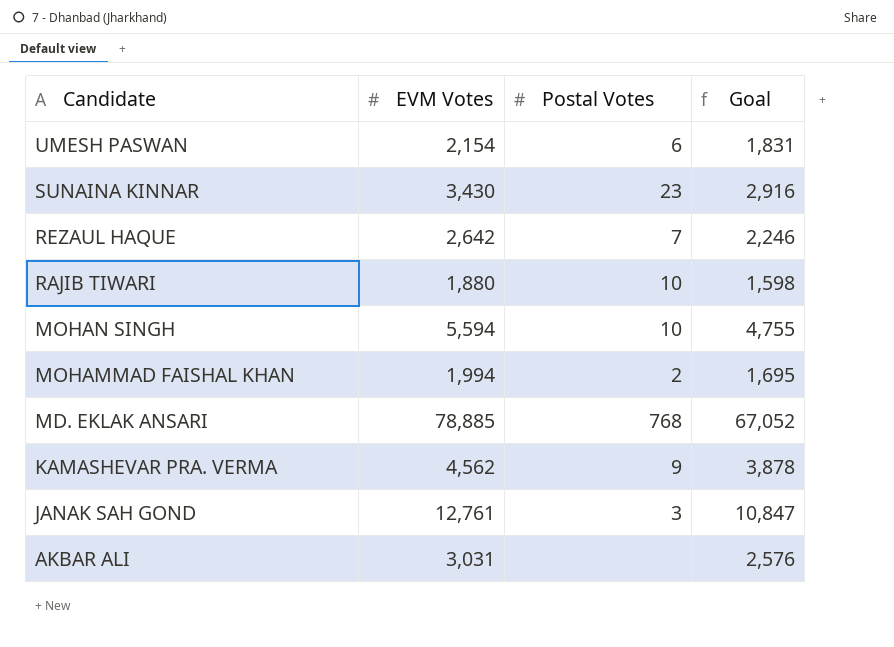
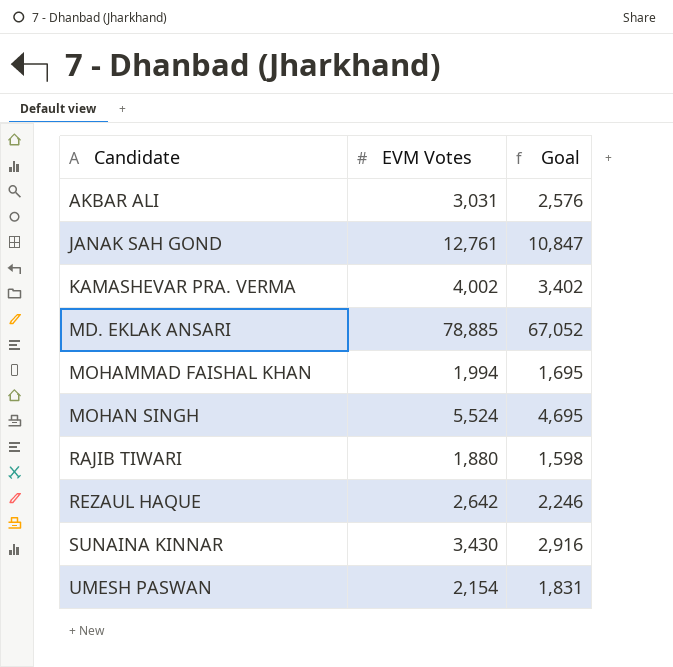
row order: Candidate descending -> Candidate ascending
column Postal Votes | position: 3 -> none
KAMASHEVAR PRA. VERMA | EVM Votes: 4,562 -> 4,002
KAMASHEVAR PRA. VERMA | Goal: 3,878 -> 3,402
MOHAN SINGH | EVM Votes: 5,594 -> 5,524
MOHAN SINGH | Goal: 4,755 -> 4,695

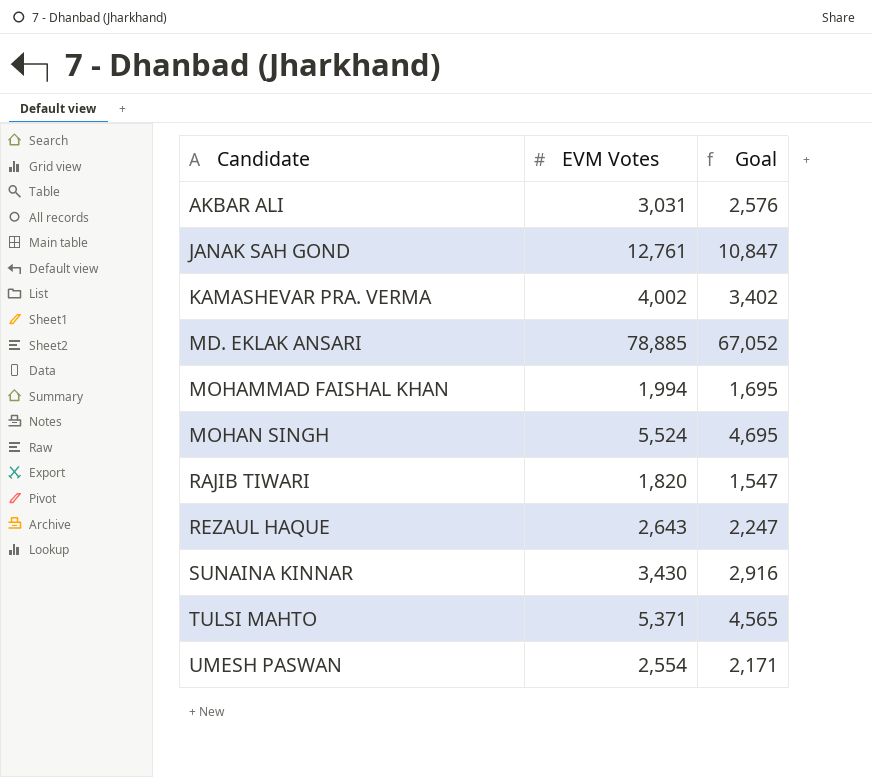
RAJIB TIWARI | EVM Votes: 1,880 -> 1,820
RAJIB TIWARI | Goal: 1,598 -> 1,547
REZAUL HAQUE | EVM Votes: 2,642 -> 2,643
REZAUL HAQUE | Goal: 2,246 -> 2,247
row TULSI MAHTO: none -> 5,371 | 4,565
UMESH PASWAN | EVM Votes: 2,154 -> 2,554
UMESH PASWAN | Goal: 1,831 -> 2,171

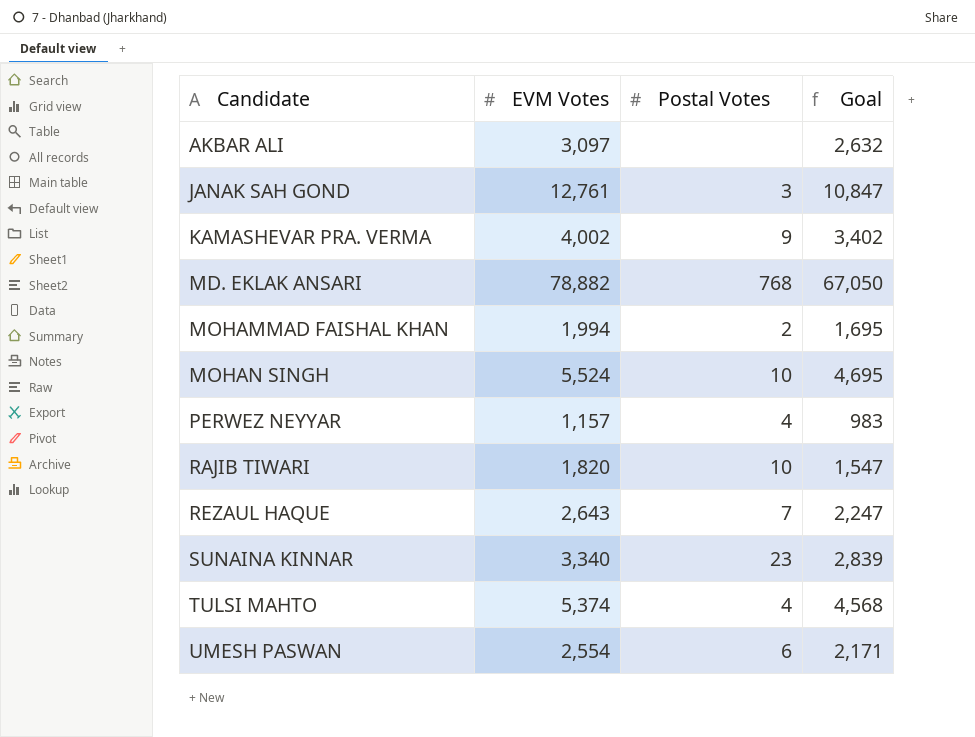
column Postal Votes | position: none -> 3
AKBAR ALI | EVM Votes: 3,031 -> 3,097
AKBAR ALI | Goal: 2,576 -> 2,632
MD. EKLAK ANSARI | EVM Votes: 78,885 -> 78,882
MD. EKLAK ANSARI | Goal: 67,052 -> 67,050
row PERWEZ NEYYAR: none -> 1,157 | 4 | 983
SUNAINA KINNAR | EVM Votes: 3,430 -> 3,340
SUNAINA KINNAR | Goal: 2,916 -> 2,839
TULSI MAHTO | EVM Votes: 5,371 -> 5,374
TULSI MAHTO | Goal: 4,565 -> 4,568

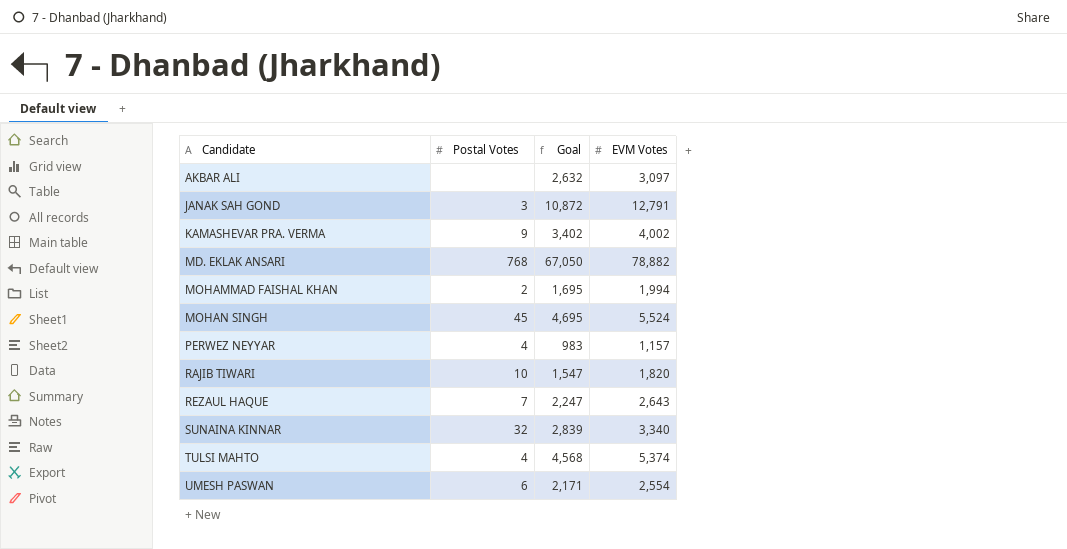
column EVM Votes | position: 2 -> 4
JANAK SAH GOND | Goal: 10,847 -> 10,872
JANAK SAH GOND | EVM Votes: 12,761 -> 12,791
MOHAN SINGH | Postal Votes: 10 -> 45
SUNAINA KINNAR | Postal Votes: 23 -> 32

